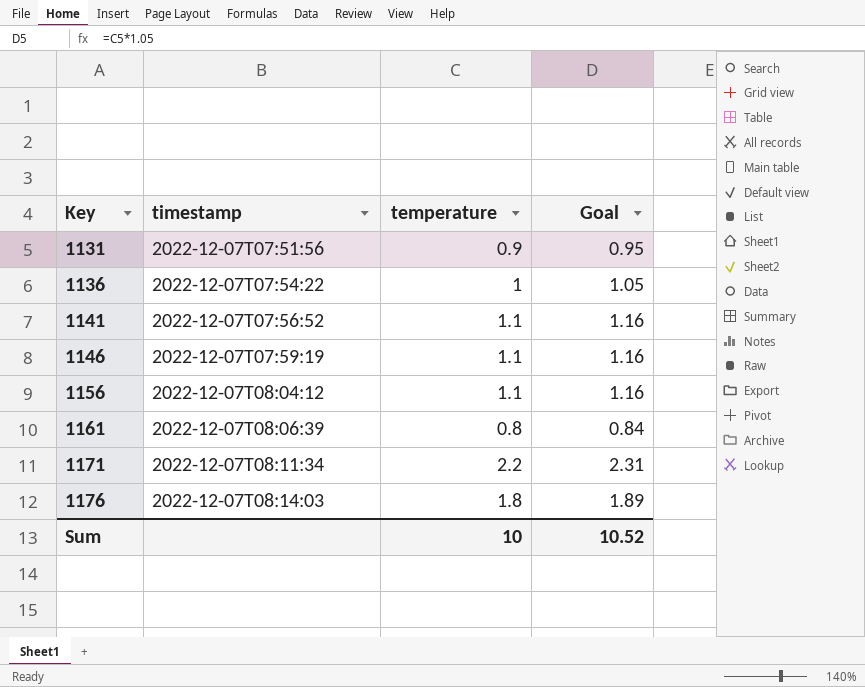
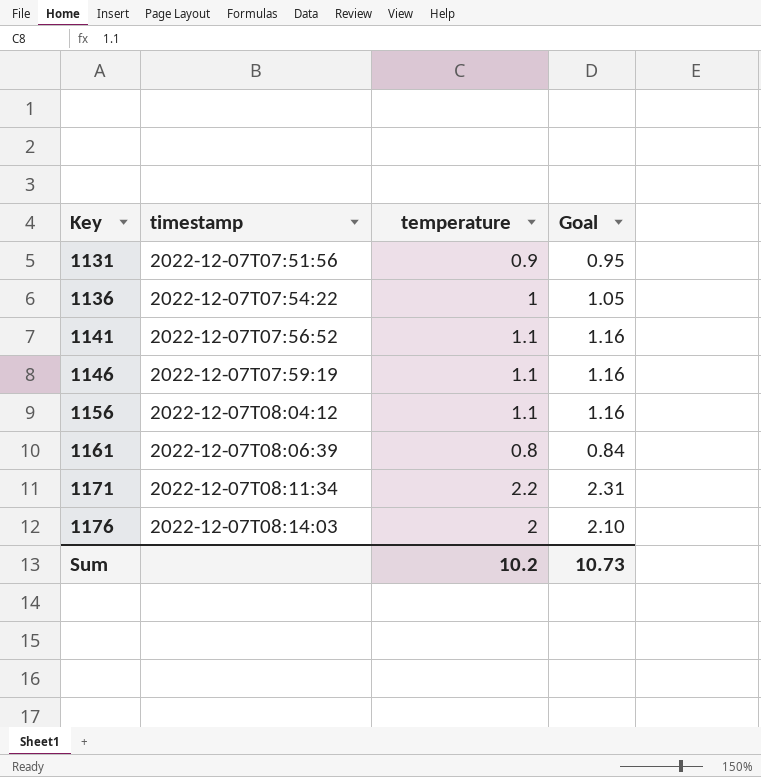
1176 | temperature: 1.8 -> 2
1176 | Goal: 1.89 -> 2.10
Sum | temperature: 10 -> 10.2
Sum | Goal: 10.52 -> 10.73

